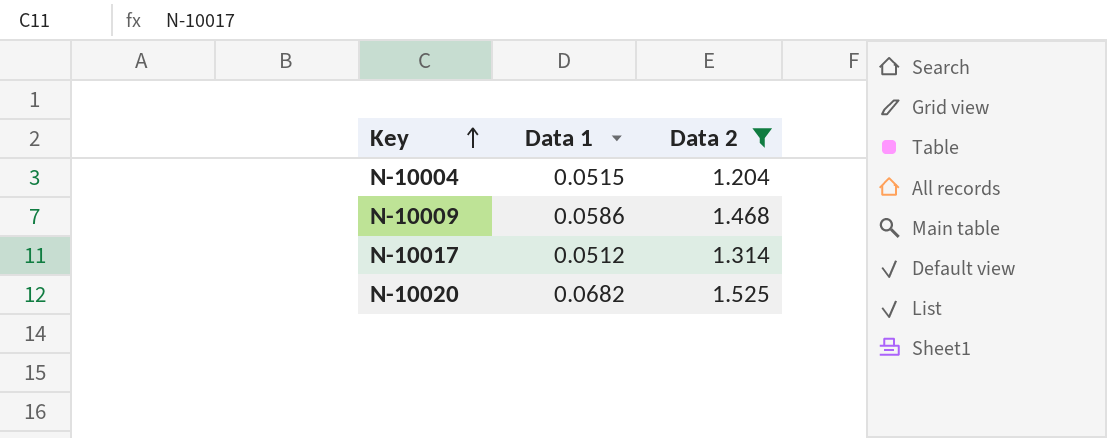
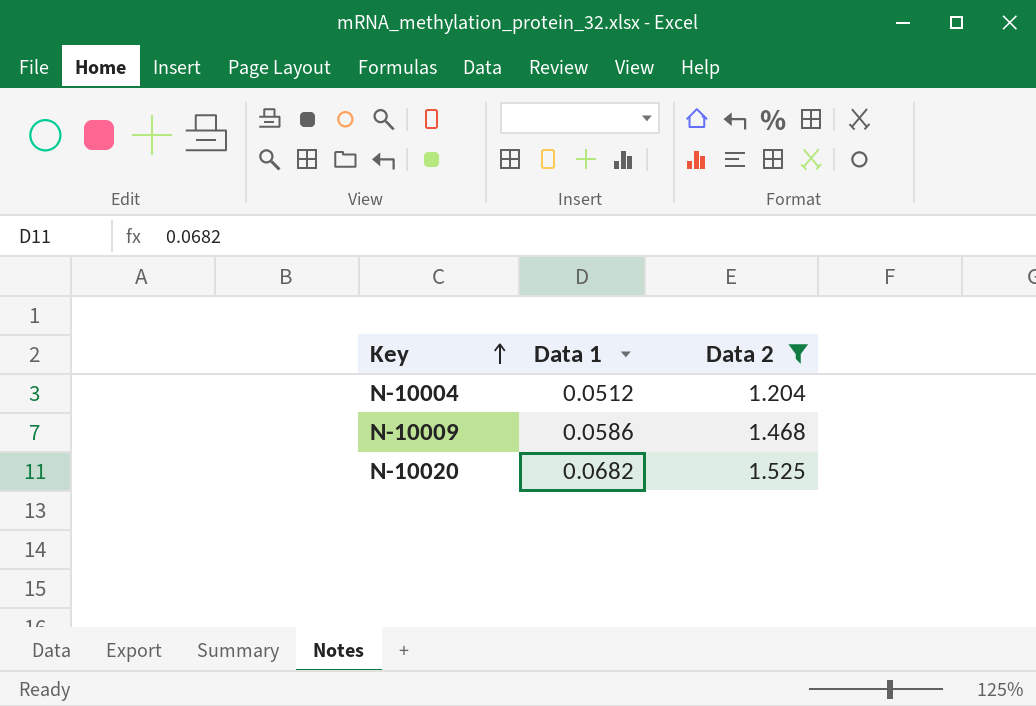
row N-10017: 0.0512 | 1.314 -> none
N-10004 | Data 1: 0.0515 -> 0.0512

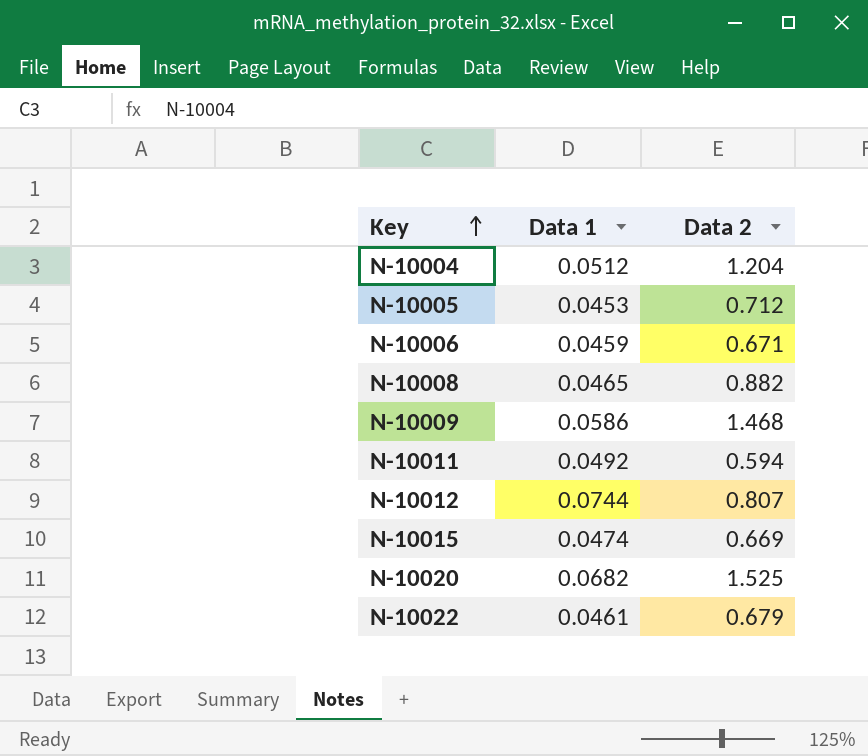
filter: Data 2 >= 1.204 -> none

